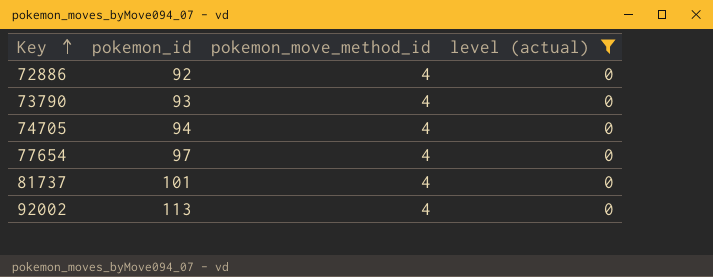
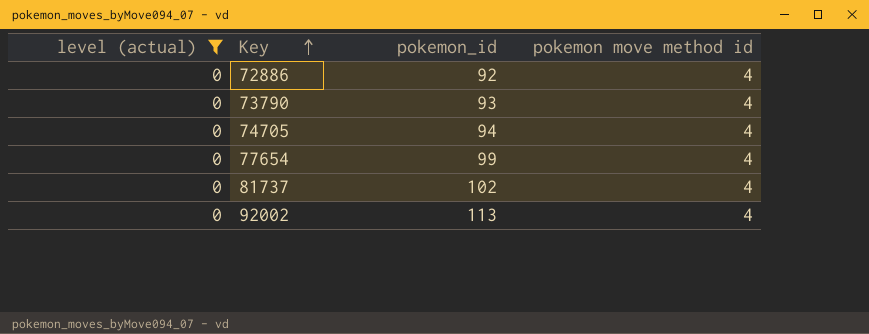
column level (actual) | position: 4 -> 1
column name: pokemon_move_method_id -> pokemon move method id
77654 | pokemon_id: 97 -> 99
81737 | pokemon_id: 101 -> 102

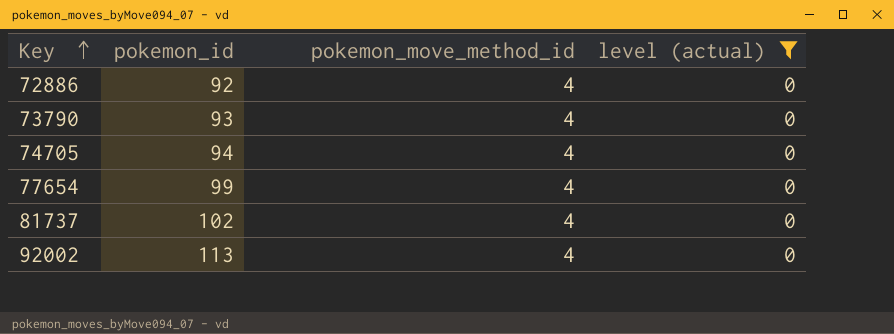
column name: pokemon move method id -> pokemon_move_method_id
column level (actual) | position: 1 -> 4

